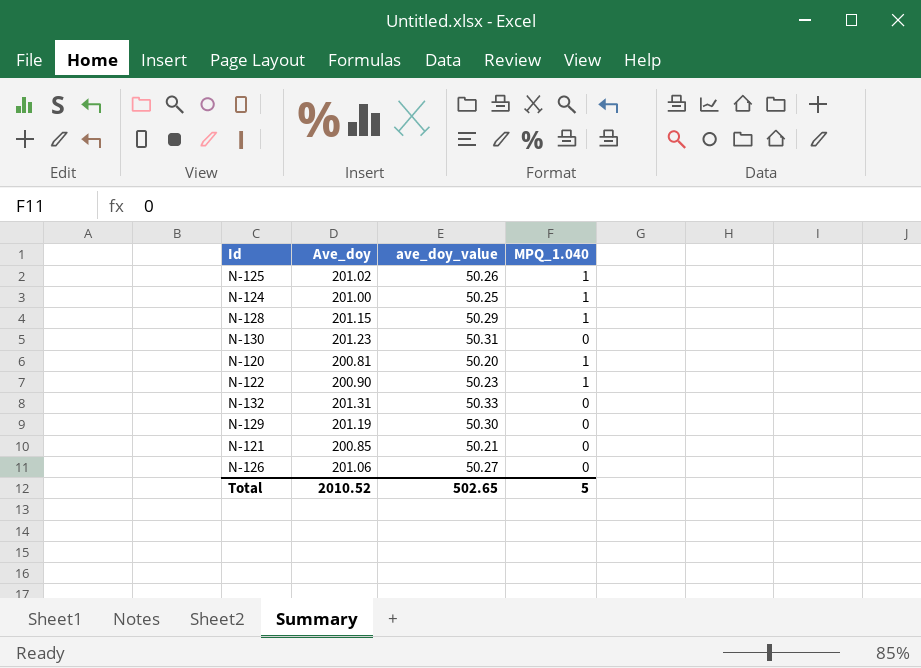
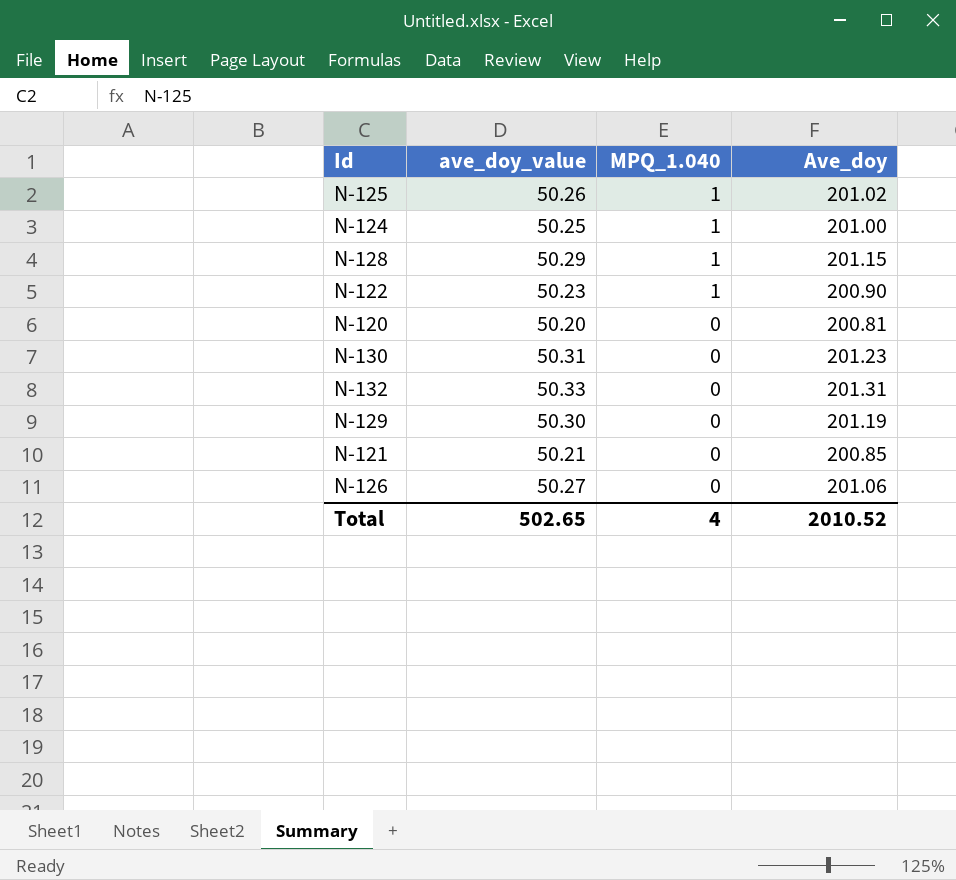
row order: none -> MPQ_1.040 descending
column Ave_doy | position: 2 -> 4
N-120 | MPQ_1.040: 1 -> 0
Total | MPQ_1.040: 5 -> 4

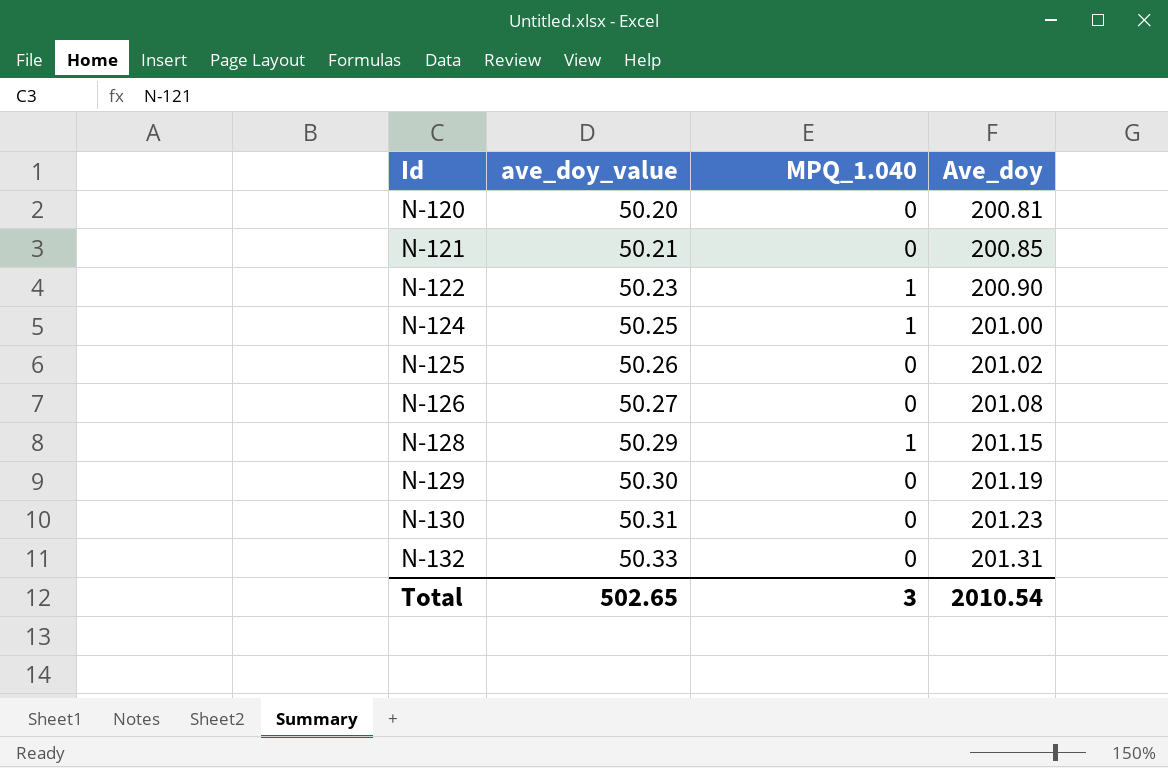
row order: MPQ_1.040 descending -> Id ascending
N-125 | MPQ_1.040: 1 -> 0
N-126 | Ave_doy: 201.06 -> 201.08
Total | MPQ_1.040: 4 -> 3
Total | Ave_doy: 2010.52 -> 2010.54

